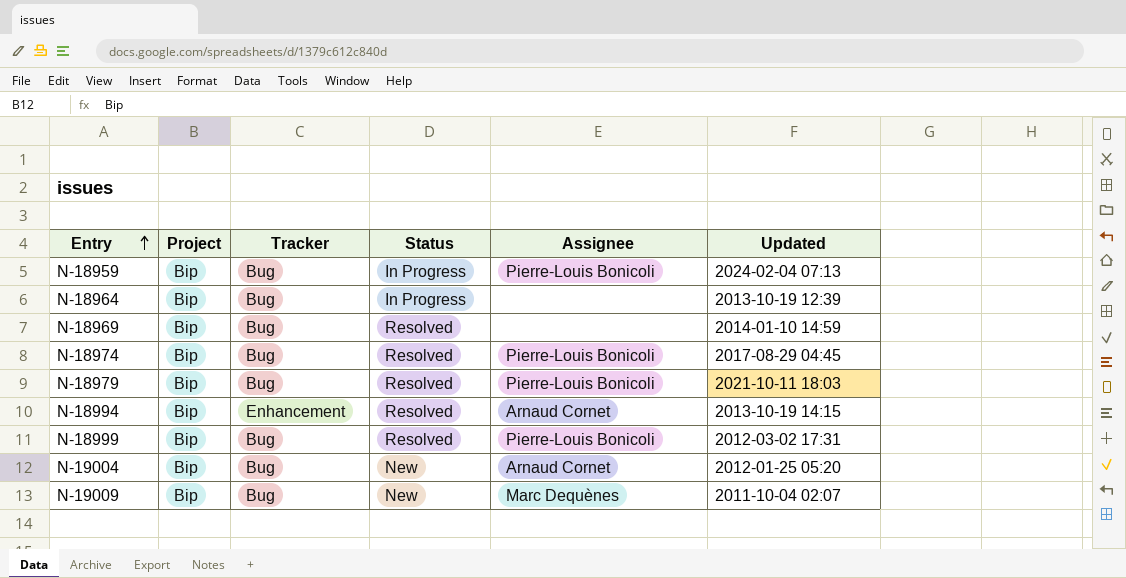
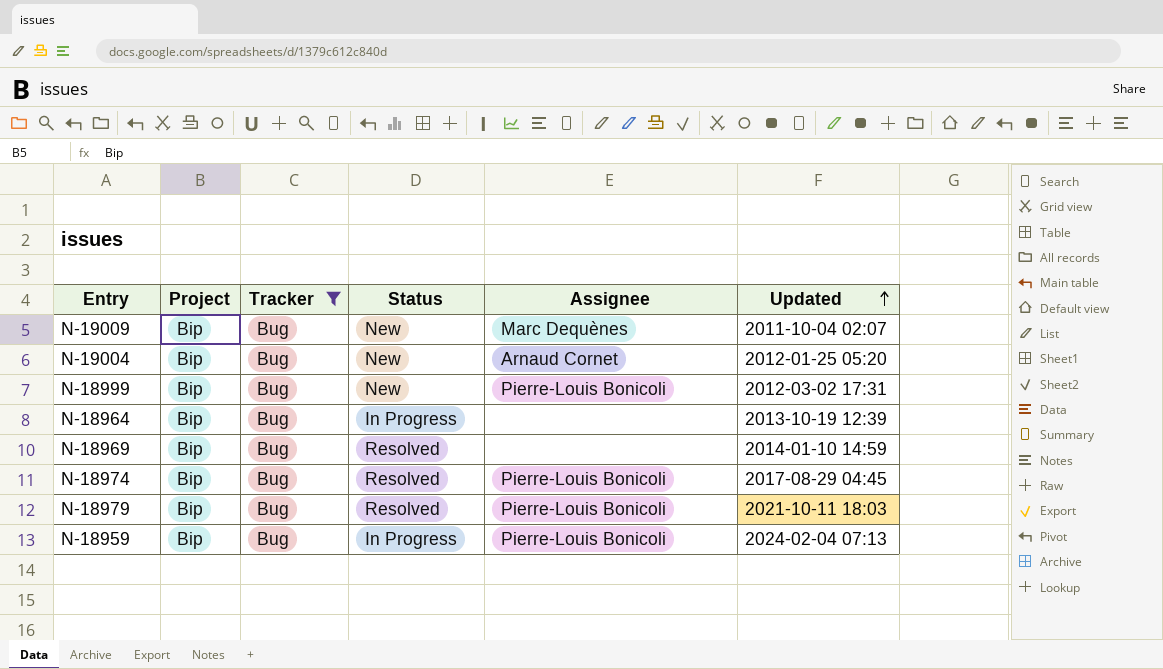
filter: none -> Tracker = Bug
row order: Entry ascending -> Updated ascending
N-18999 | Status: Resolved -> New

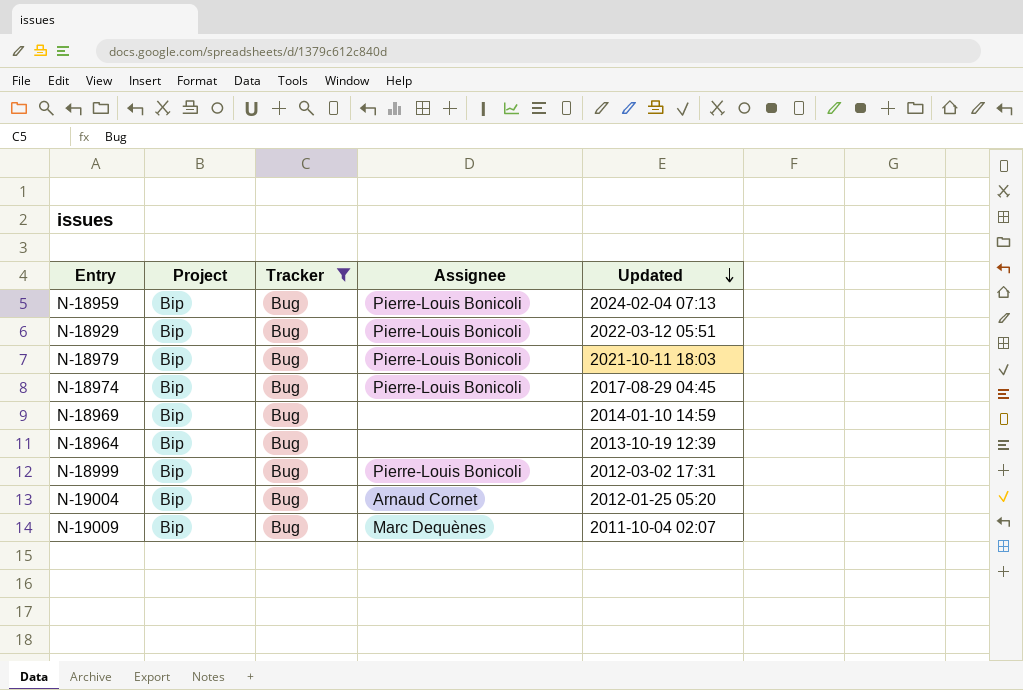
row order: Updated ascending -> Updated descending
column Status | position: 4 -> none
row N-18929: none -> Bip | Bug | Pierre-Louis Bonicoli | 2022-03-12 05:51

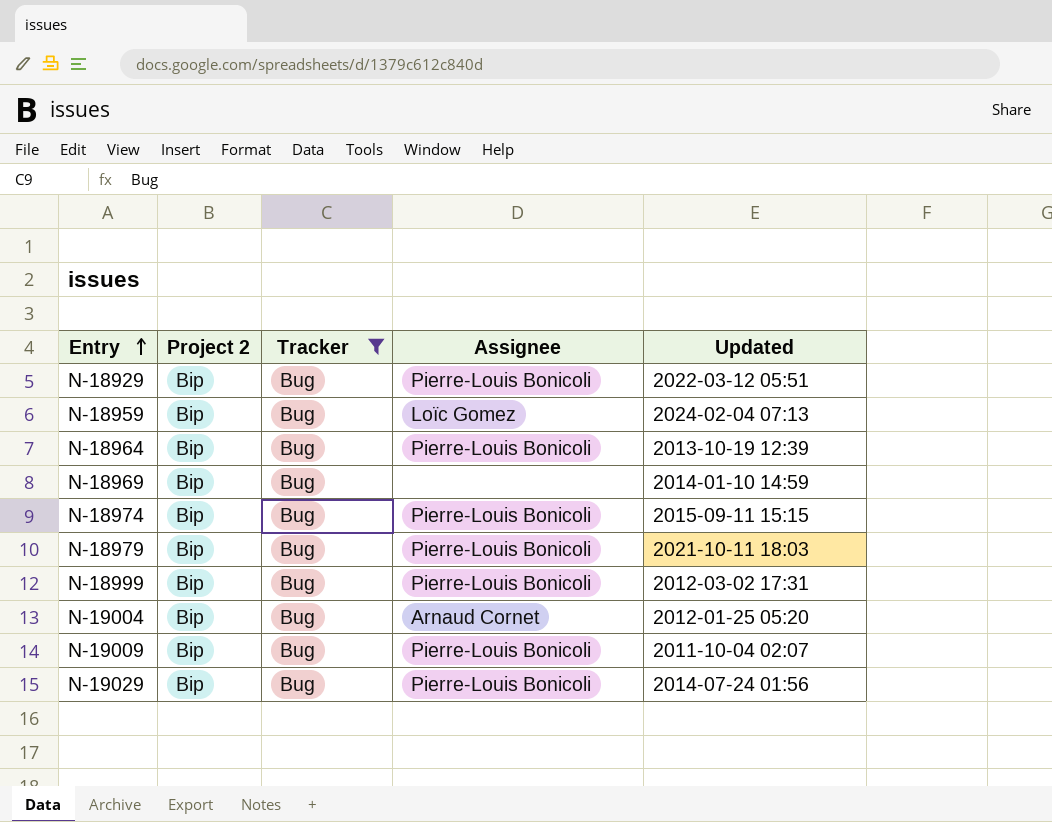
row order: Updated descending -> Entry ascending
column name: Project -> Project 2
N-18959 | Assignee: Pierre-Louis Bonicoli -> Loïc Gomez
N-18964 | Assignee: none -> Pierre-Louis Bonicoli
N-18974 | Updated: 2017-08-29 04:45 -> 2015-09-11 15:15
N-19009 | Assignee: Marc Dequènes -> Pierre-Louis Bonicoli
row N-19029: none -> Bip | Bug | Pierre-Louis Bonicoli | 2014-07-24 01:56

